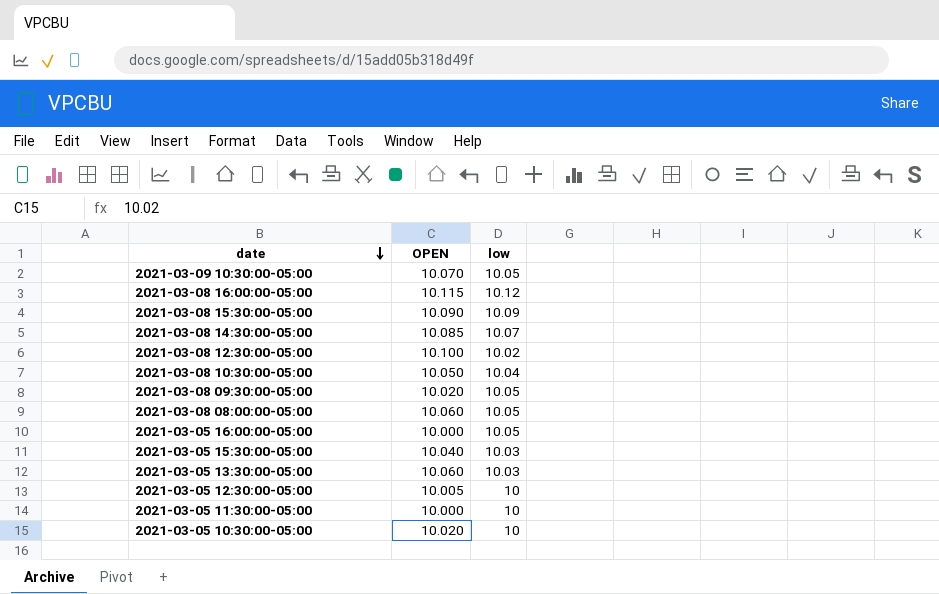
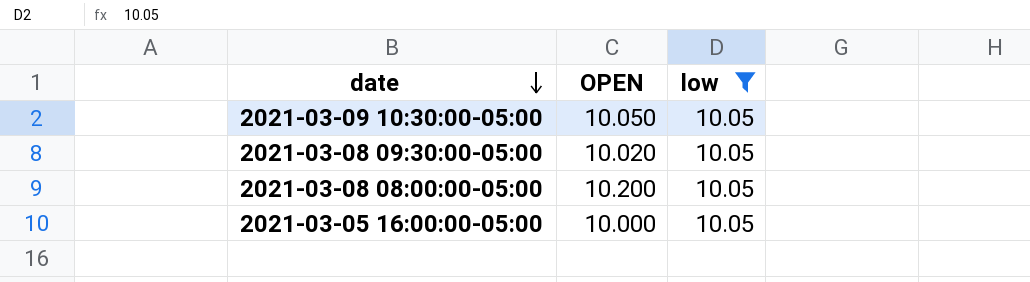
filter: none -> low = 10.05
2021-03-09 10:30:00-05:00 | OPEN: 10.070 -> 10.050
2021-03-08 08:00:00-05:00 | OPEN: 10.060 -> 10.200

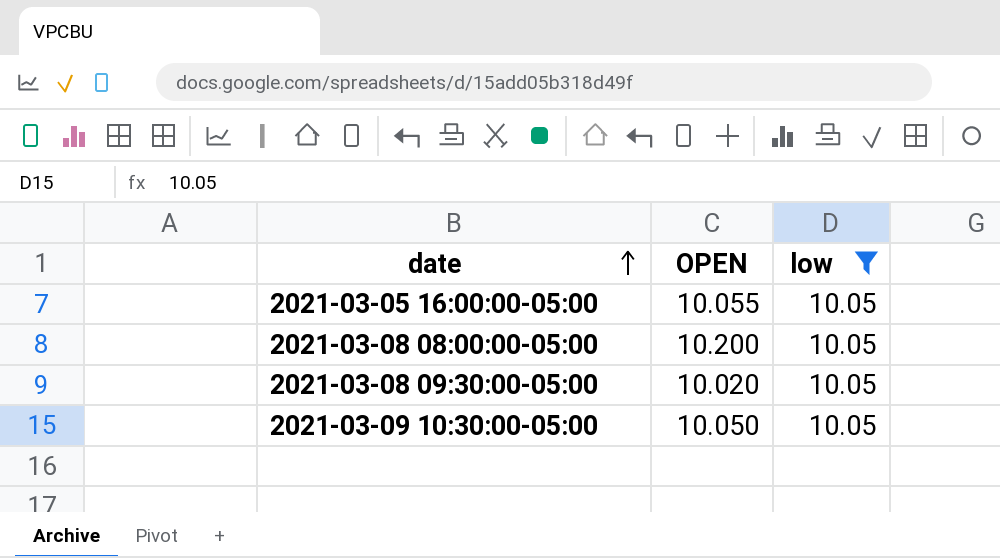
row order: date descending -> date ascending
2021-03-05 16:00:00-05:00 | OPEN: 10.000 -> 10.055

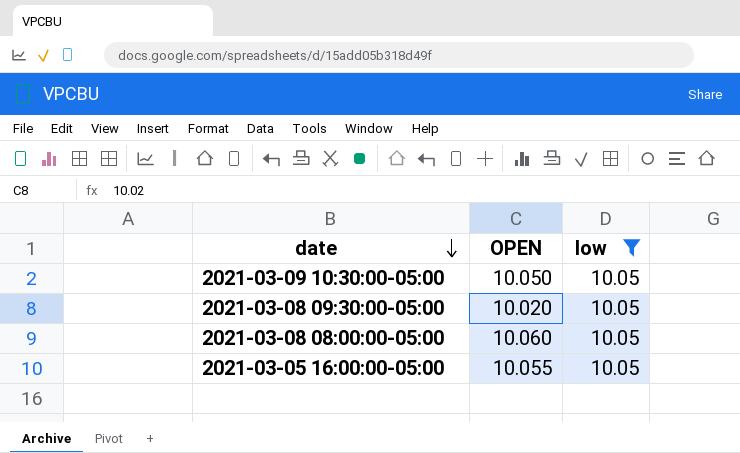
row order: date ascending -> date descending
2021-03-08 08:00:00-05:00 | OPEN: 10.200 -> 10.060

